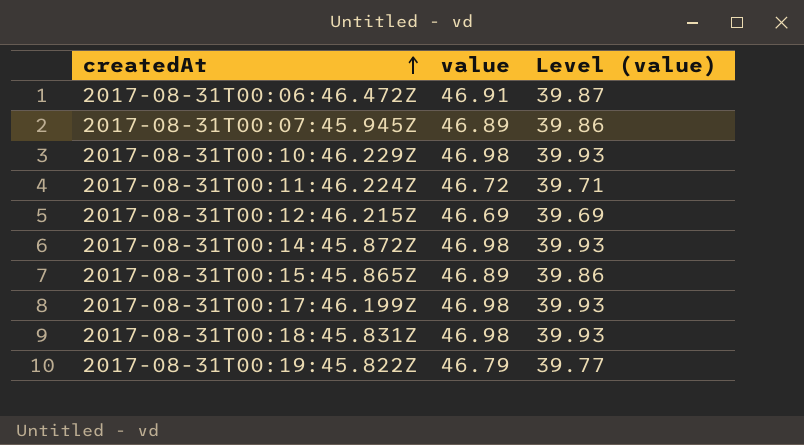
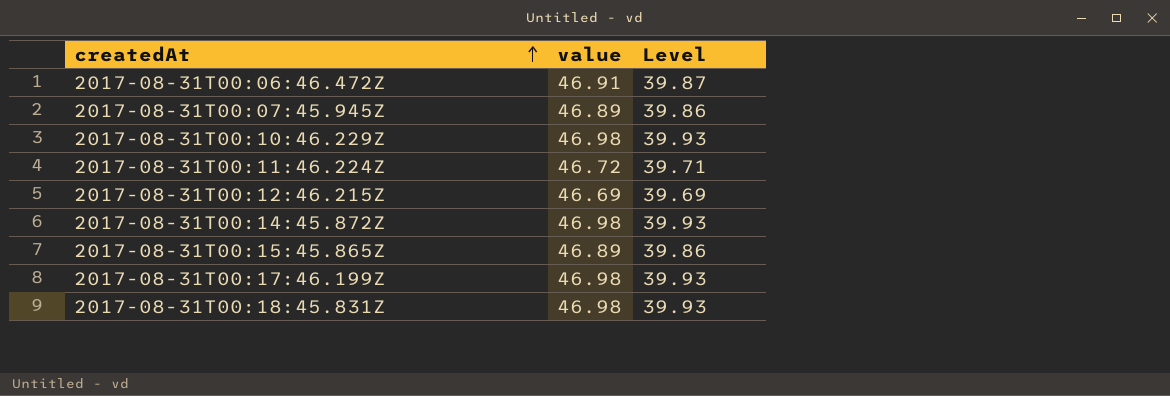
column name: Level (value) -> Level
row 2017-08-31T00:19:45.822Z: 46.79 | 39.77 -> none

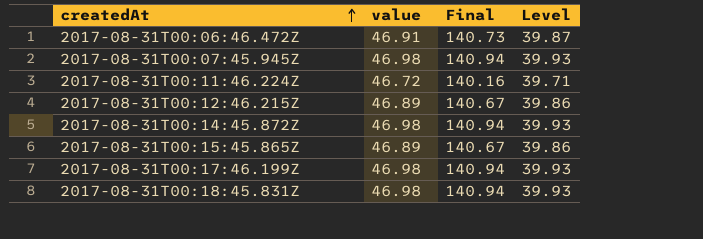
column Final | formula: none -> [value] * 3
row 2017-08-31T00:10:46.229Z: 46.98 | 39.93 -> none
2017-08-31T00:07:45.945Z | value: 46.89 -> 46.98
2017-08-31T00:07:45.945Z | Level: 39.86 -> 39.93
2017-08-31T00:12:46.215Z | value: 46.69 -> 46.89
2017-08-31T00:12:46.215Z | Level: 39.69 -> 39.86

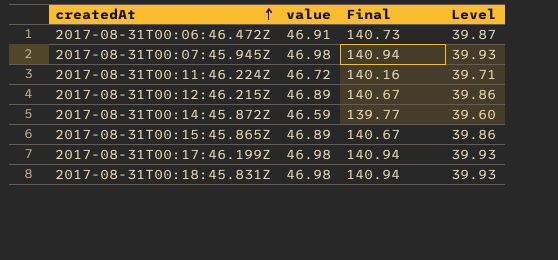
2017-08-31T00:14:45.872Z | value: 46.98 -> 46.59
2017-08-31T00:14:45.872Z | Final: 140.94 -> 139.77
2017-08-31T00:14:45.872Z | Level: 39.93 -> 39.60

